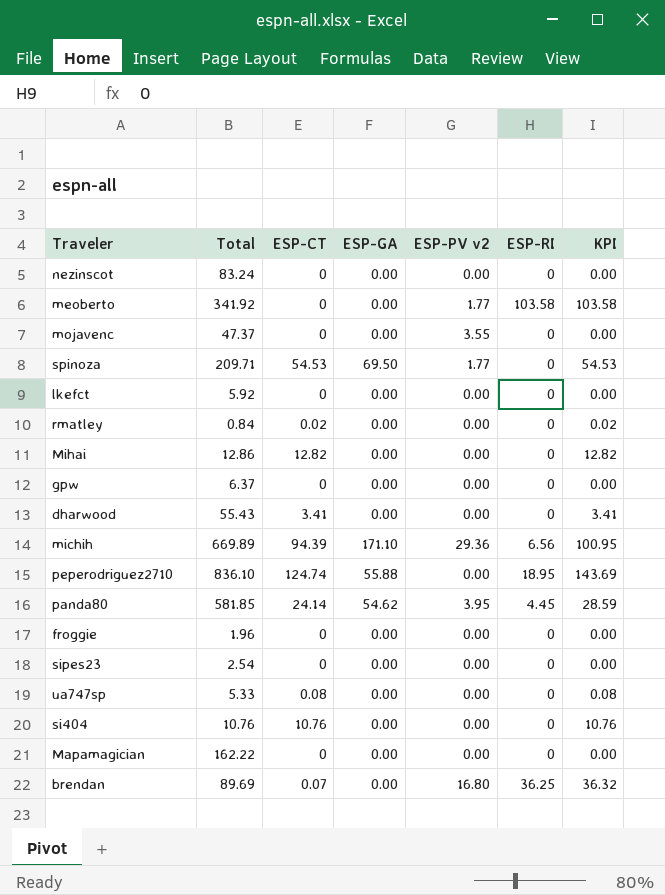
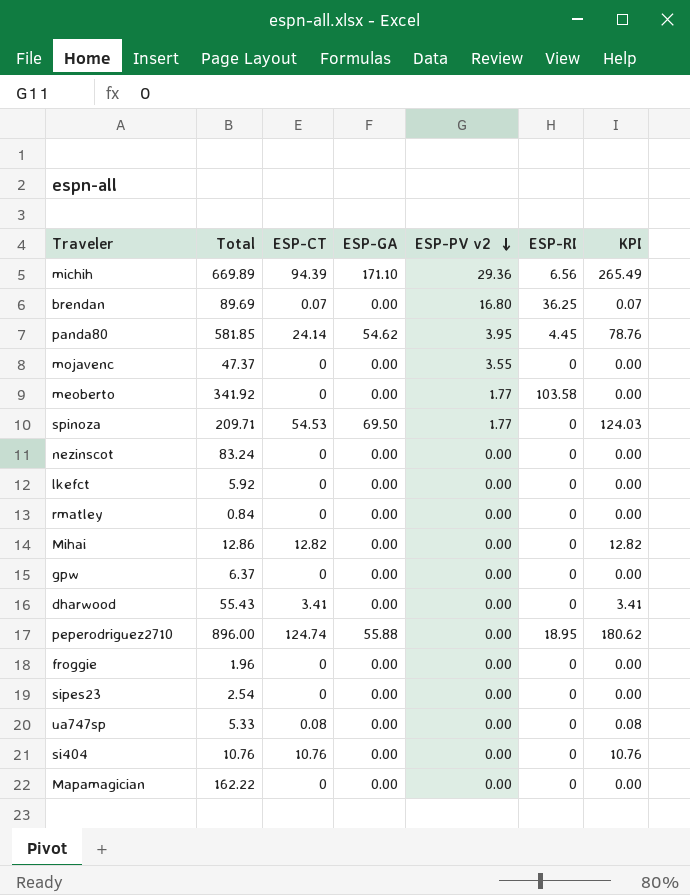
row order: none -> ESP-PV v2 descending
column KPI | formula: [ESP-CT] + [ESP-RI] -> [ESP-CT] + [ESP-GA]
rmatley | ESP-CT: 0.02 -> 0
peperodriguez2710 | Total: 836.10 -> 896.00

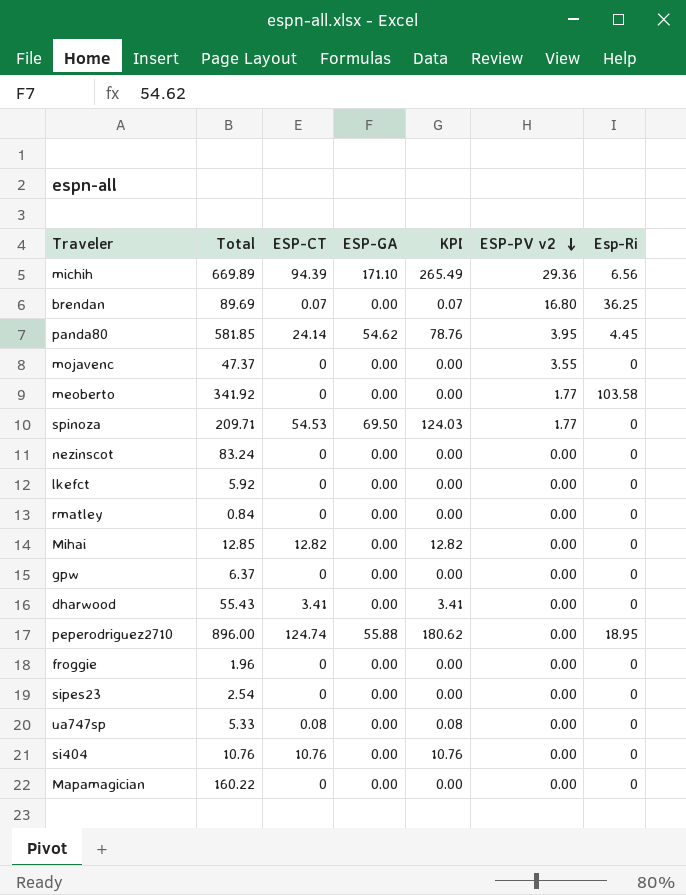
column KPI | position: 7 -> 5
column name: ESP-RI -> Esp-Ri
Mihai | Total: 12.86 -> 12.85
Mapamagician | Total: 162.22 -> 160.22

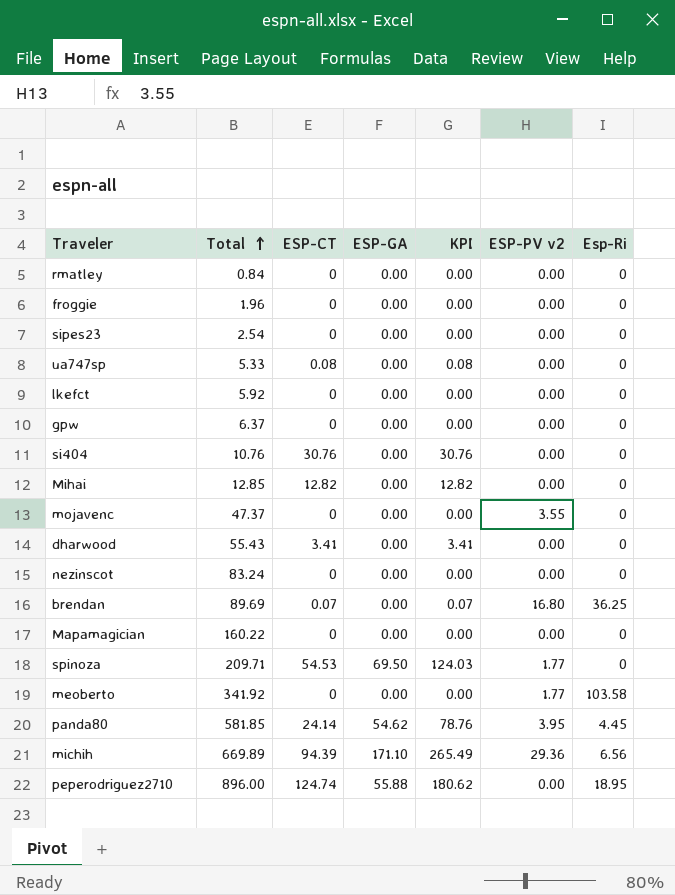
row order: ESP-PV v2 descending -> Total ascending
si404 | ESP-CT: 10.76 -> 30.76
si404 | KPI: 10.76 -> 30.76

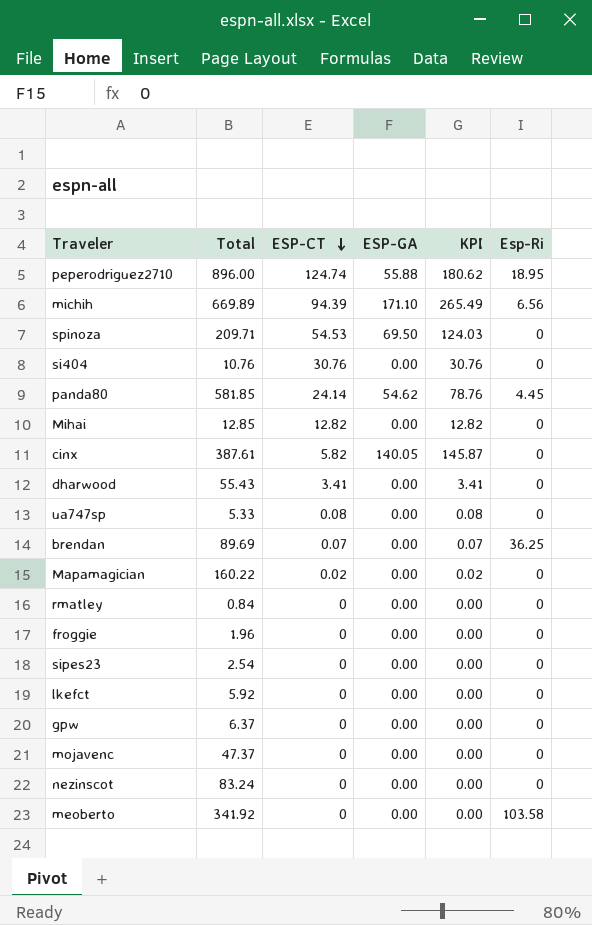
row order: Total ascending -> ESP-CT descending
column ESP-PV v2 | position: 6 -> none
row cinx: none -> 387.61 | 5.82 | 140.05 | 145.87 | 0
Mapamagician | ESP-CT: 0 -> 0.02
Mapamagician | KPI: 0.00 -> 0.02

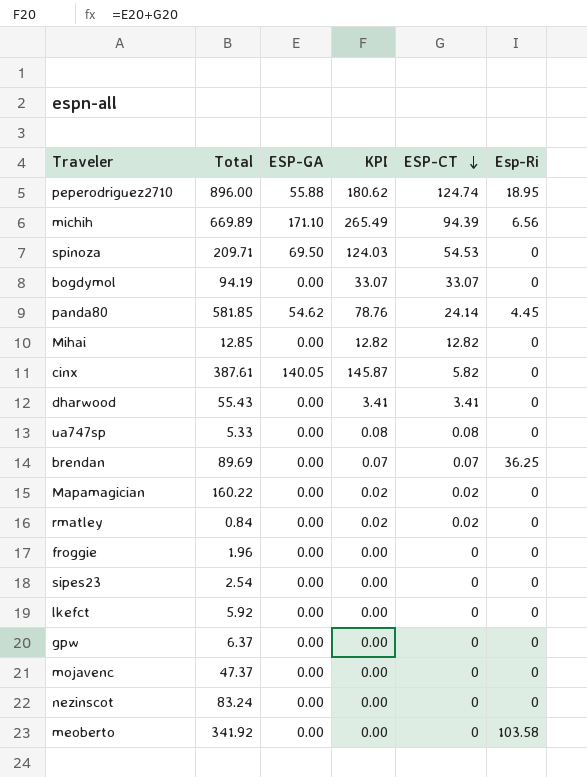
column ESP-CT | position: 3 -> 5
row si404: 10.76 | 30.76 | 0.00 | 30.76 | 0 -> none
row bogdymol: none -> 94.19 | 0.00 | 33.07 | 33.07 | 0
rmatley | KPI: 0.00 -> 0.02
rmatley | ESP-CT: 0 -> 0.02

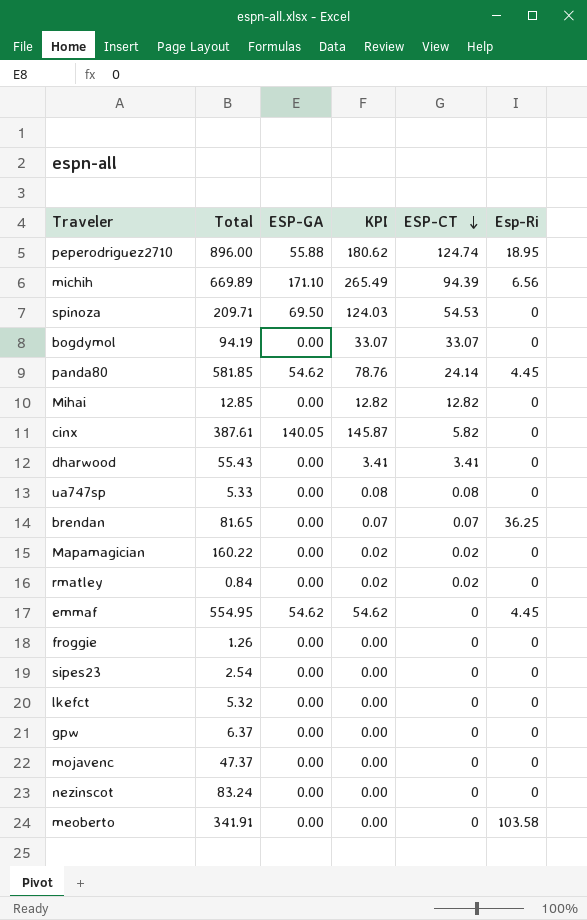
brendan | Total: 89.69 -> 81.65
row emmaf: none -> 554.95 | 54.62 | 54.62 | 0 | 4.45
froggie | Total: 1.96 -> 1.26
lkefct | Total: 5.92 -> 5.32
meoberto | Total: 341.92 -> 341.91

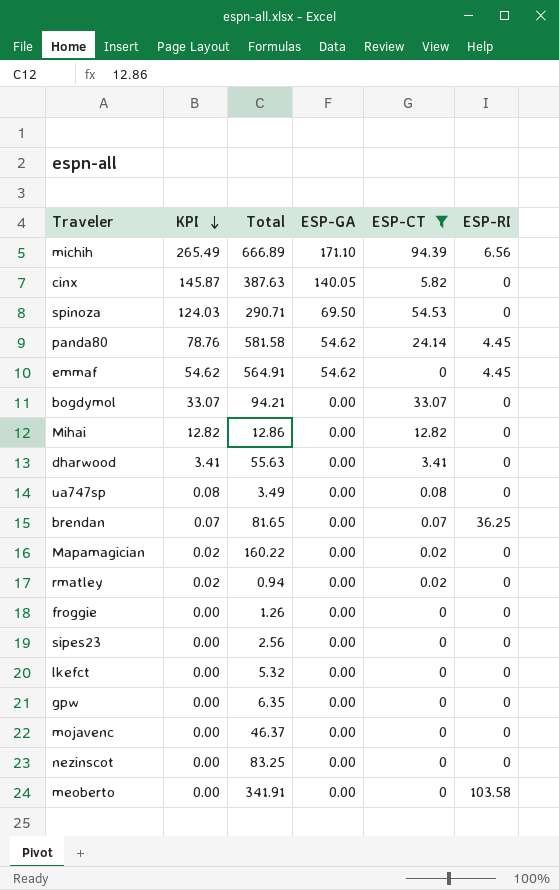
filter: none -> ESP-CT != 124.74
row order: ESP-CT descending -> KPI descending
column KPI | position: 4 -> 2
column name: Esp-Ri -> ESP-RI
michih | Total: 669.89 -> 666.89
cinx | Total: 387.61 -> 387.63
spinoza | Total: 209.71 -> 290.71
panda80 | Total: 581.85 -> 581.58
emmaf | Total: 554.95 -> 564.91
bogdymol | Total: 94.19 -> 94.21
Mihai | Total: 12.85 -> 12.86
dharwood | Total: 55.43 -> 55.63
ua747sp | Total: 5.33 -> 3.49
rmatley | Total: 0.84 -> 0.94
sipes23 | Total: 2.54 -> 2.56
gpw | Total: 6.37 -> 6.35
mojavenc | Total: 47.37 -> 46.37
nezinscot | Total: 83.24 -> 83.25

